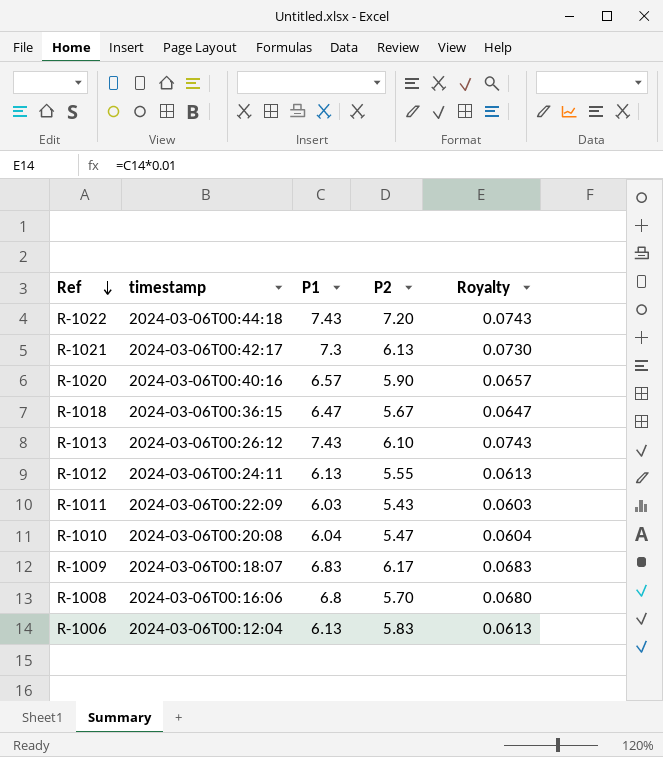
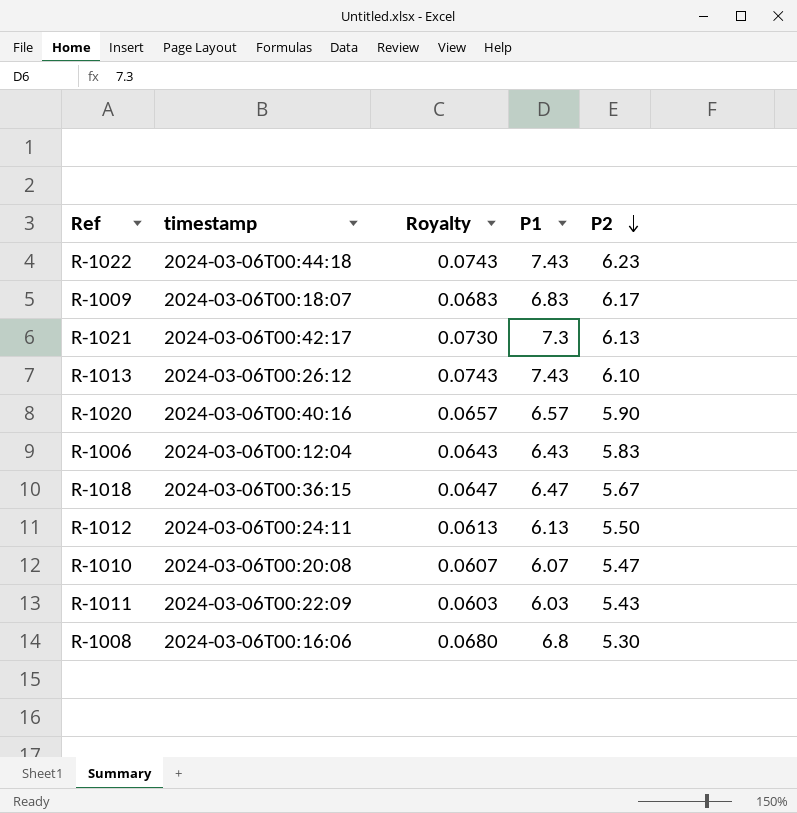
row order: Ref descending -> P2 descending
column Royalty | position: 5 -> 3
R-1022 | P2: 7.20 -> 6.23
R-1006 | Royalty: 0.0613 -> 0.0643
R-1006 | P1: 6.13 -> 6.43
R-1012 | P2: 5.55 -> 5.50
R-1010 | Royalty: 0.0604 -> 0.0607
R-1010 | P1: 6.04 -> 6.07
R-1008 | P2: 5.70 -> 5.30

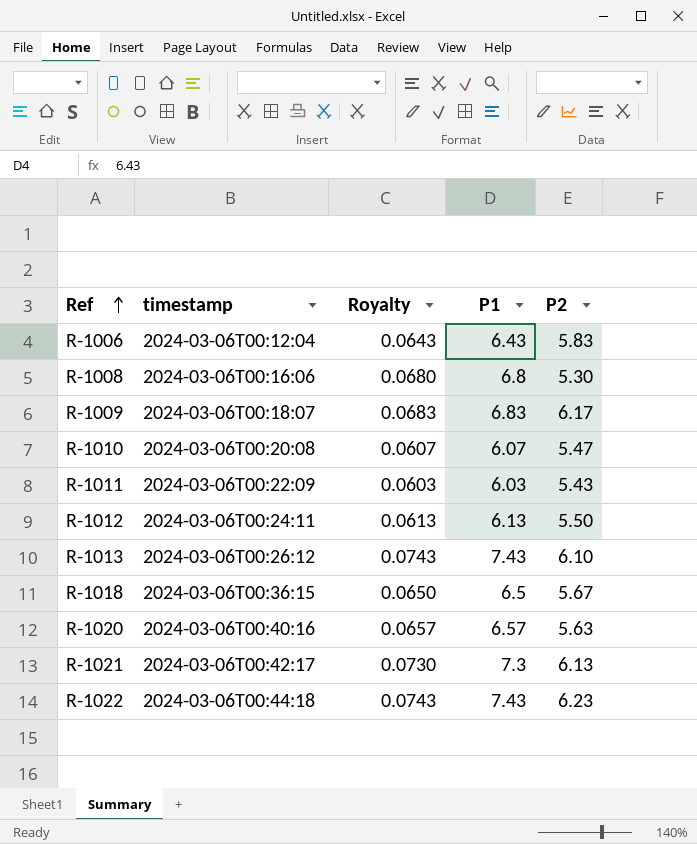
row order: P2 descending -> Ref ascending
R-1018 | Royalty: 0.0647 -> 0.0650
R-1018 | P1: 6.47 -> 6.5
R-1020 | P2: 5.90 -> 5.63

